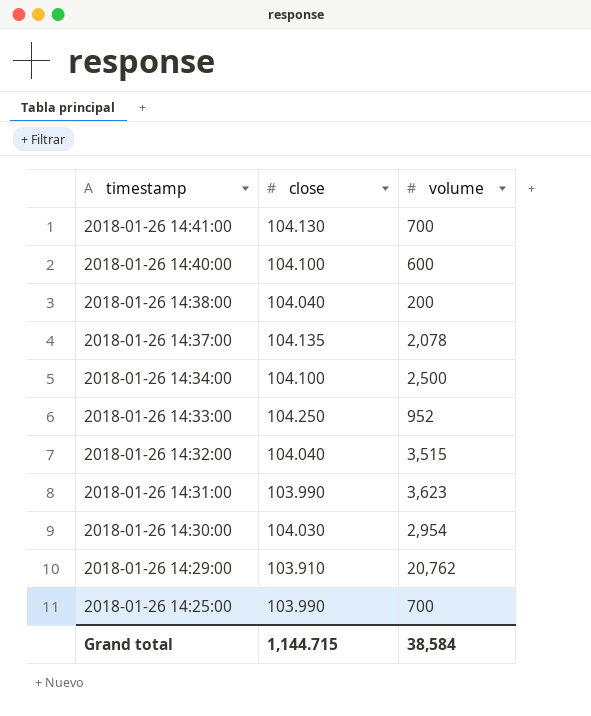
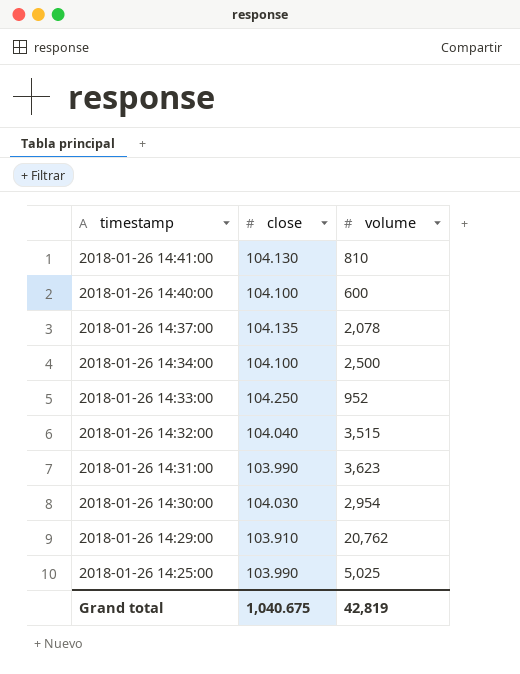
row 2018-01-26 14:38:00: 104.040 | 200 -> none
2018-01-26 14:41:00 | volume: 700 -> 810
2018-01-26 14:25:00 | volume: 700 -> 5,025
Grand total | close: 1,144.715 -> 1,040.675
Grand total | volume: 38,584 -> 42,819

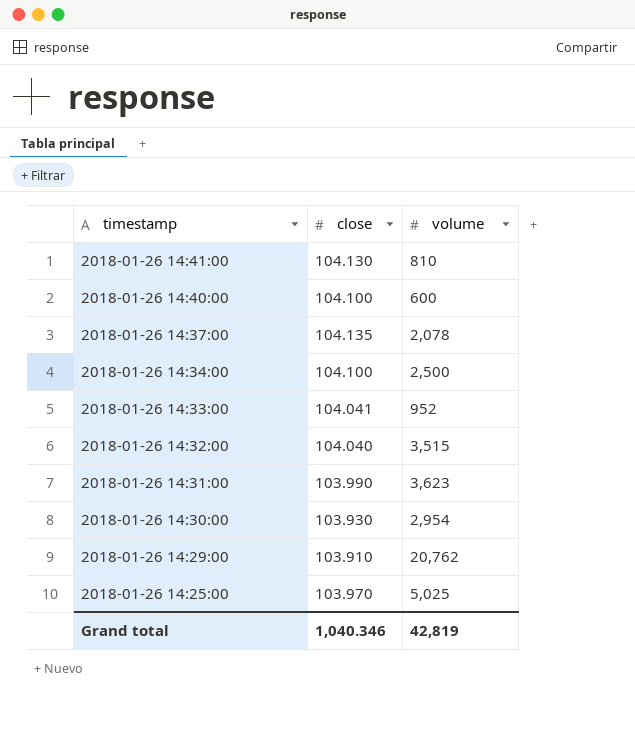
2018-01-26 14:33:00 | close: 104.250 -> 104.041
2018-01-26 14:30:00 | close: 104.030 -> 103.930
2018-01-26 14:25:00 | close: 103.990 -> 103.970
Grand total | close: 1,040.675 -> 1,040.346

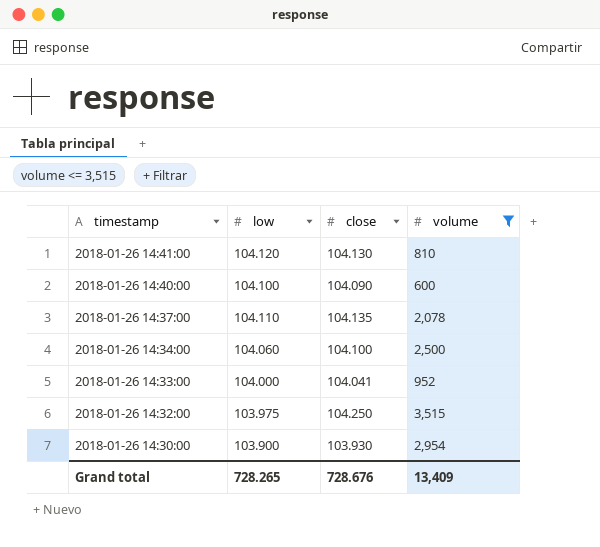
filter: none -> volume <= 3,515
column low | position: none -> 2
2018-01-26 14:40:00 | close: 104.100 -> 104.090
2018-01-26 14:32:00 | close: 104.040 -> 104.250
Grand total | close: 1,040.346 -> 728.676
Grand total | volume: 42,819 -> 13,409

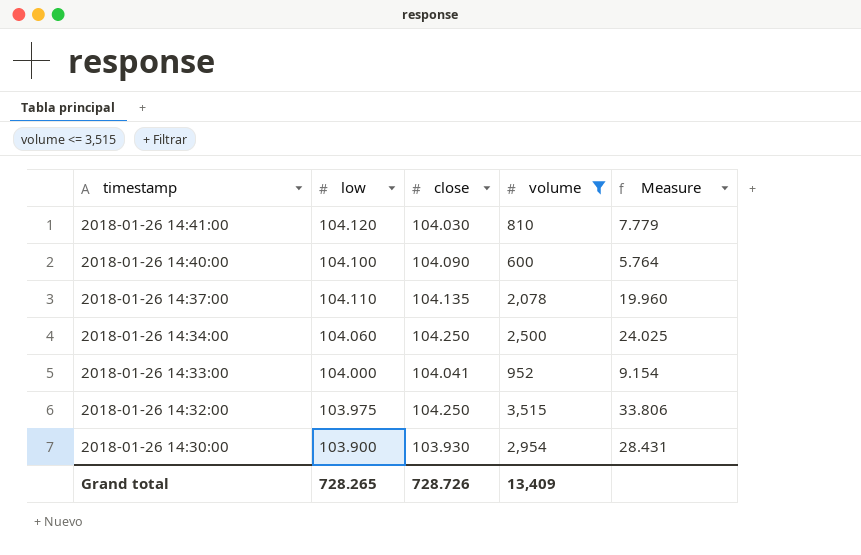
column Measure | formula: none -> [volume] / [low]
2018-01-26 14:41:00 | close: 104.130 -> 104.030
2018-01-26 14:34:00 | close: 104.100 -> 104.250
Grand total | close: 728.676 -> 728.726

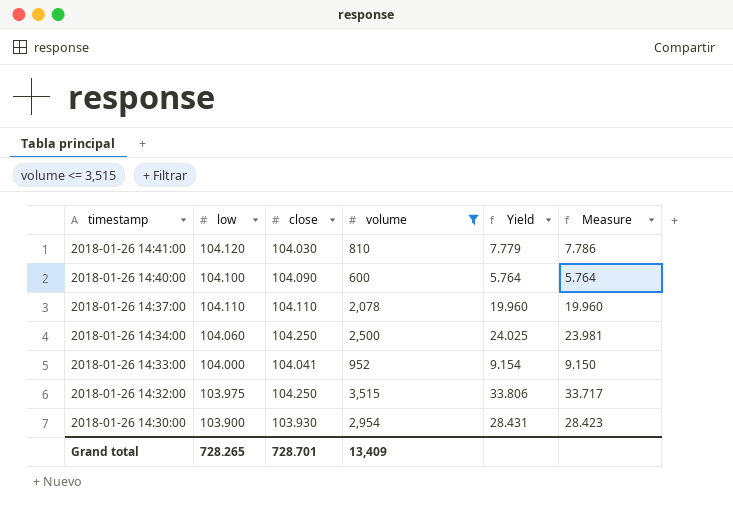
column Yield | formula: none -> [volume] / [low]
column Measure | formula: [volume] / [low] -> [volume] / [close]
2018-01-26 14:37:00 | close: 104.135 -> 104.110
Grand total | close: 728.726 -> 728.701

